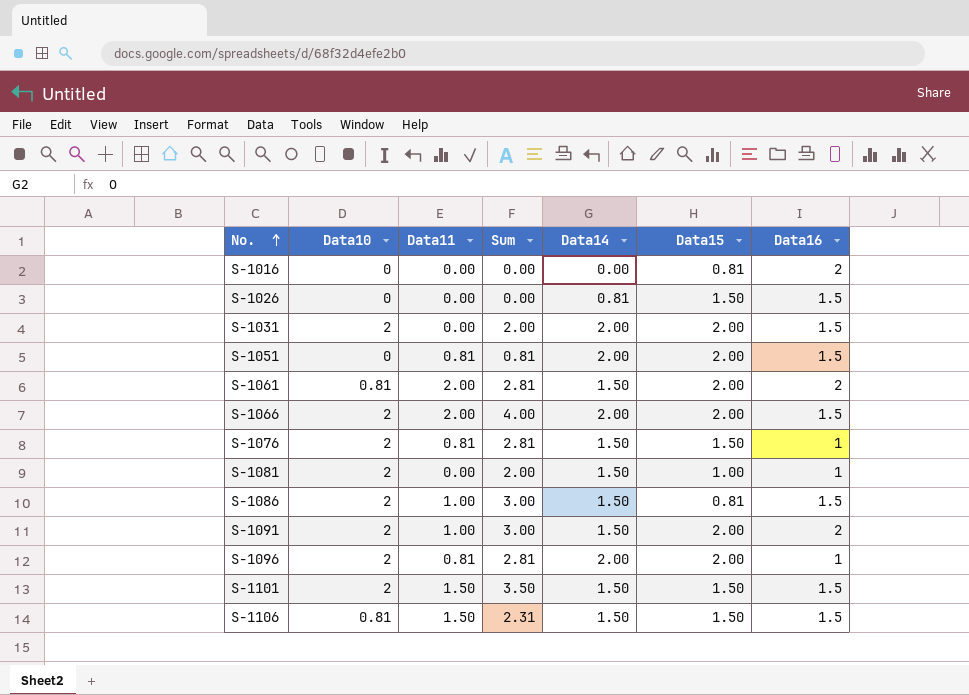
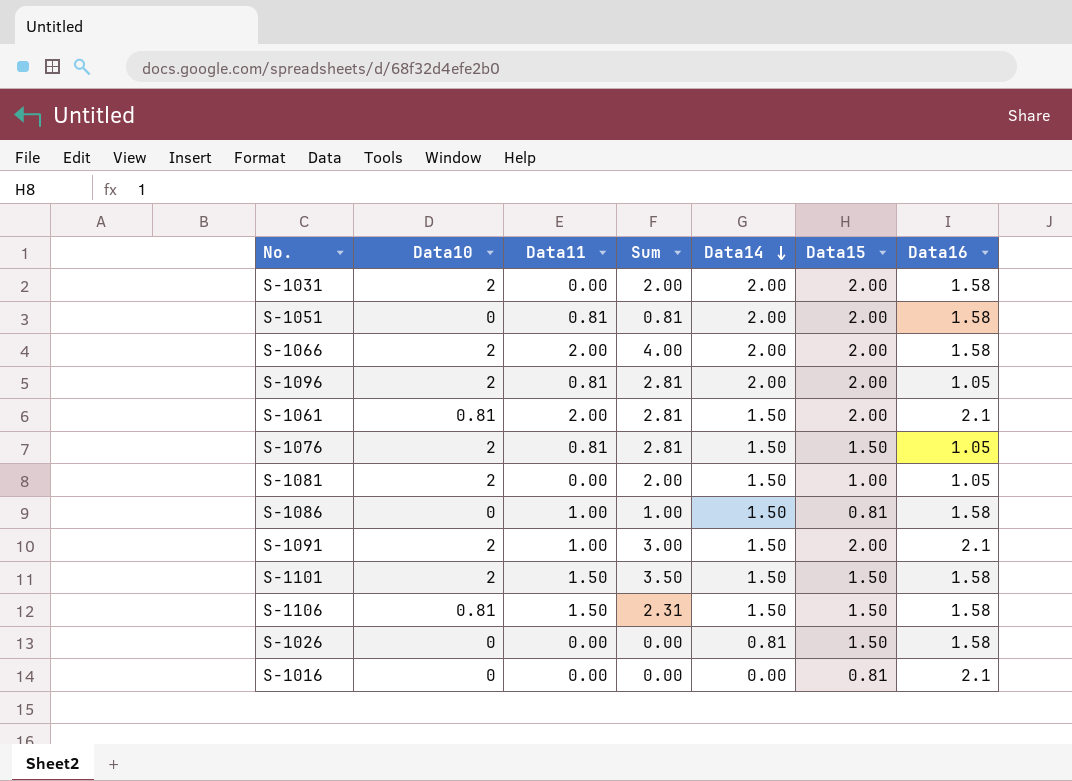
row order: No. ascending -> Data14 descending
S-1031 | Data16: 1.5 -> 1.58
S-1051 | Data16: 1.5 -> 1.58
S-1066 | Data16: 1.5 -> 1.58
S-1096 | Data16: 1 -> 1.05
S-1061 | Data16: 2 -> 2.1
S-1076 | Data16: 1 -> 1.05
S-1081 | Data16: 1 -> 1.05
S-1086 | Data10: 2 -> 0
S-1086 | Sum: 3.00 -> 1.00
S-1086 | Data16: 1.5 -> 1.58
S-1091 | Data16: 2 -> 2.1
S-1101 | Data16: 1.5 -> 1.58
S-1106 | Data16: 1.5 -> 1.58
S-1026 | Data16: 1.5 -> 1.58
S-1016 | Data16: 2 -> 2.1

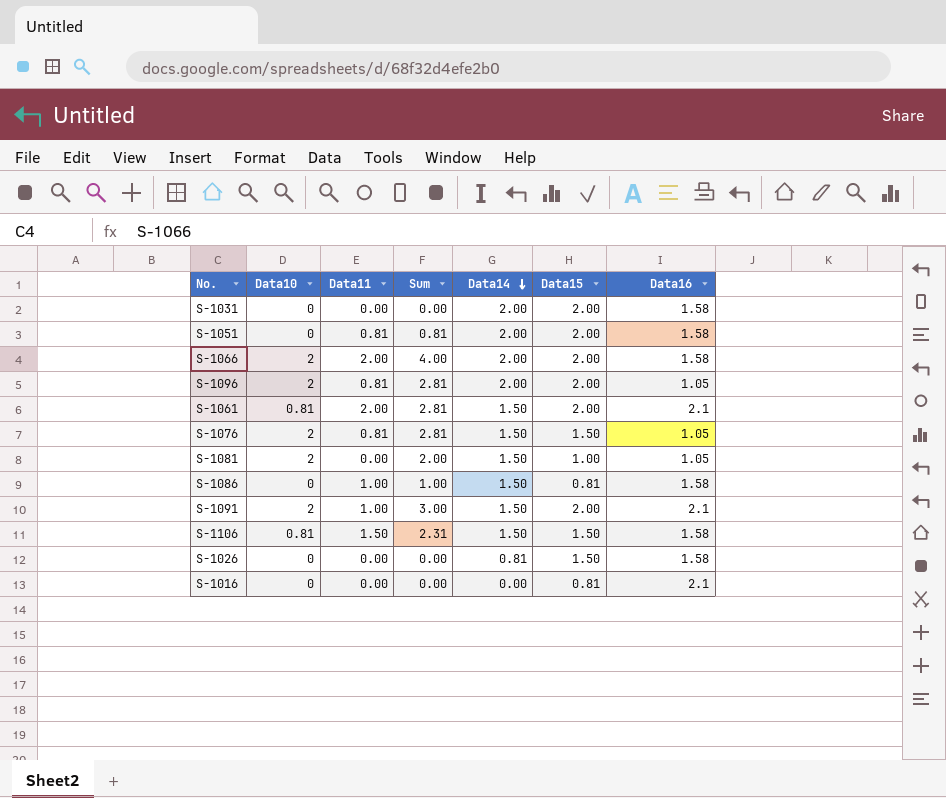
row S-1101: 2 | 1.50 | 3.50 | 1.50 | 1.50 | 1.58 -> none
S-1031 | Data10: 2 -> 0
S-1031 | Sum: 2.00 -> 0.00

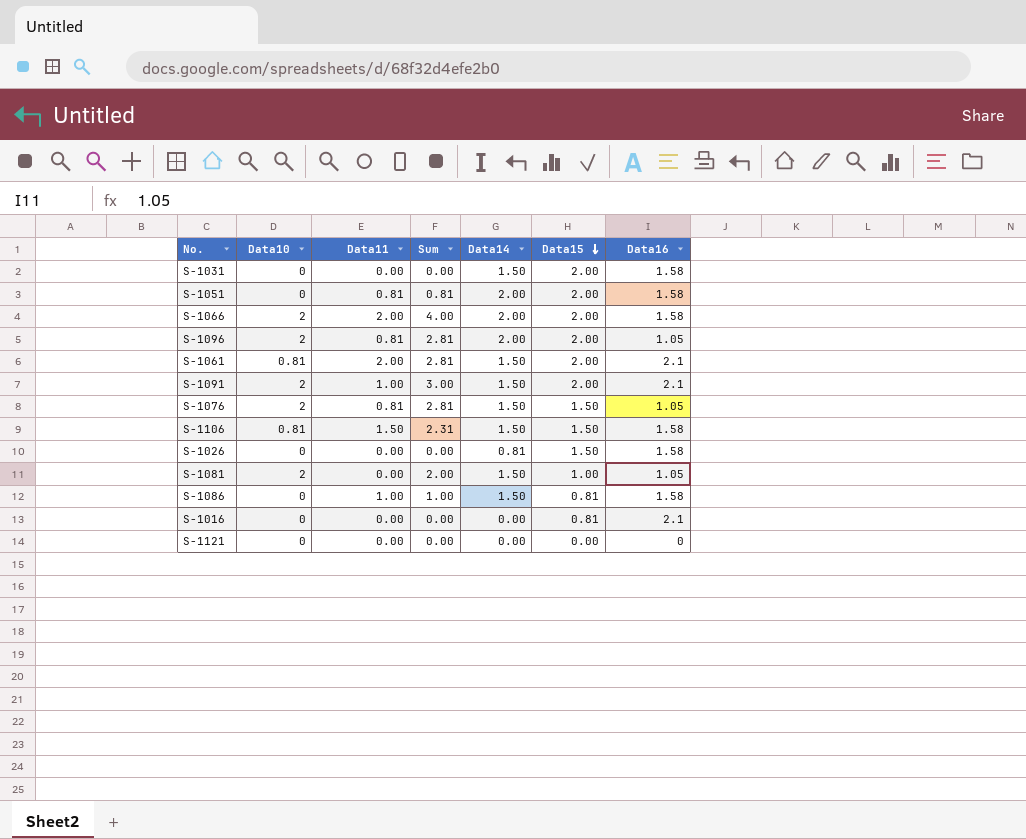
row order: Data14 descending -> Data15 descending
S-1031 | Data14: 2.00 -> 1.50
row S-1121: none -> 0 | 0.00 | 0.00 | 0.00 | 0.00 | 0

